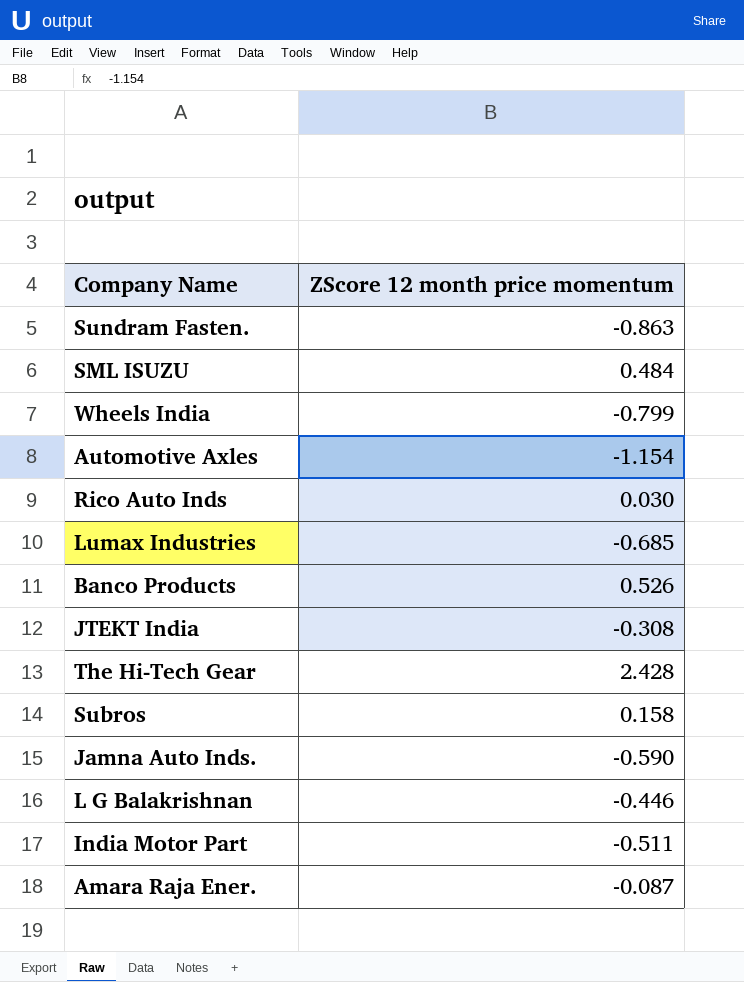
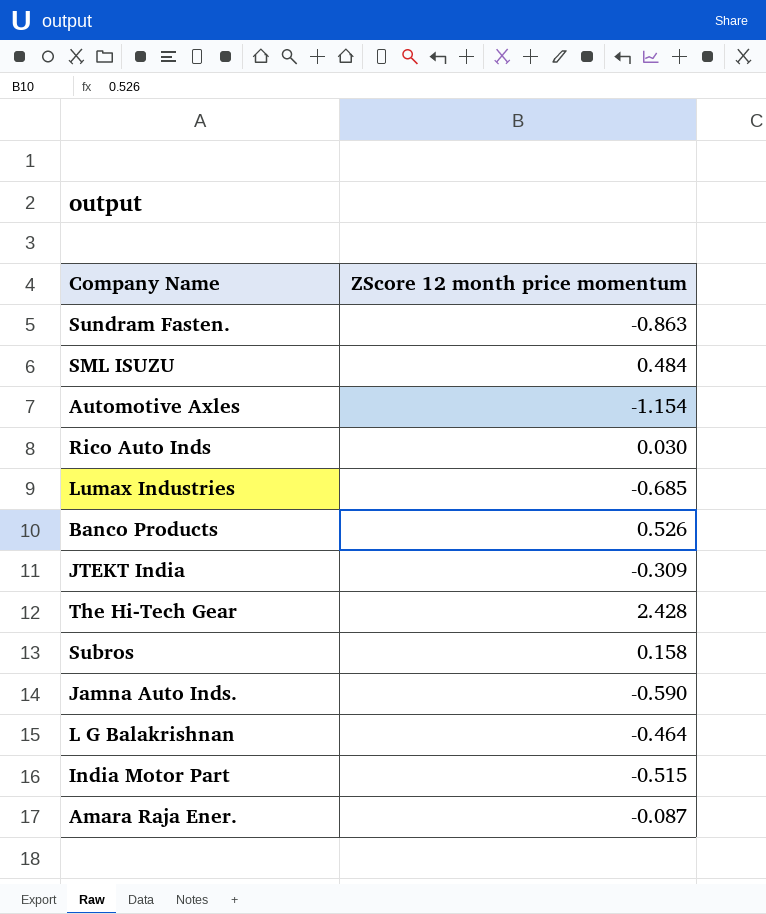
row Wheels India: -0.799 -> none
JTEKT India | ZScore 12 month price momentum: -0.308 -> -0.309
L G Balakrishnan | ZScore 12 month price momentum: -0.446 -> -0.464
India Motor Part | ZScore 12 month price momentum: -0.511 -> -0.515

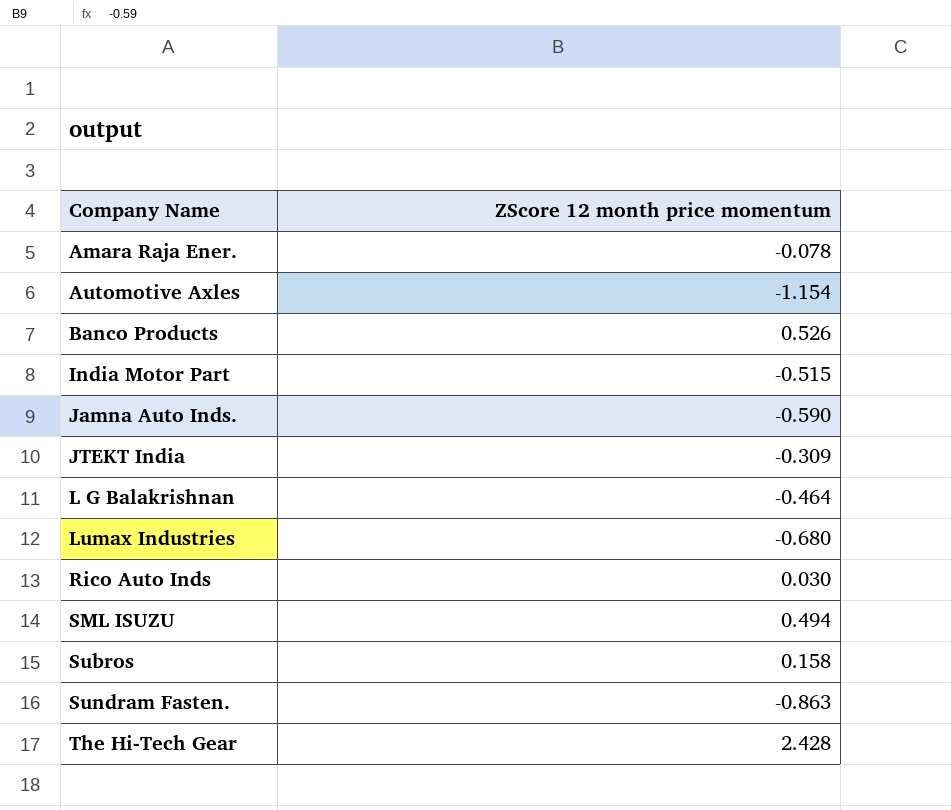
row order: none -> Company Name ascending
Amara Raja Ener. | ZScore 12 month price momentum: -0.087 -> -0.078
Lumax Industries | ZScore 12 month price momentum: -0.685 -> -0.680
SML ISUZU | ZScore 12 month price momentum: 0.484 -> 0.494

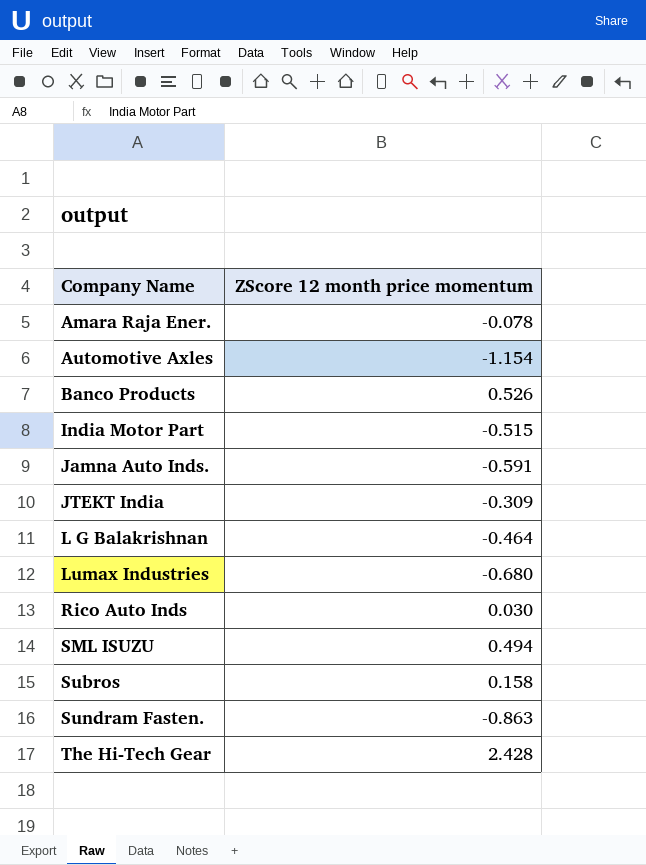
Jamna Auto Inds. | ZScore 12 month price momentum: -0.590 -> -0.591

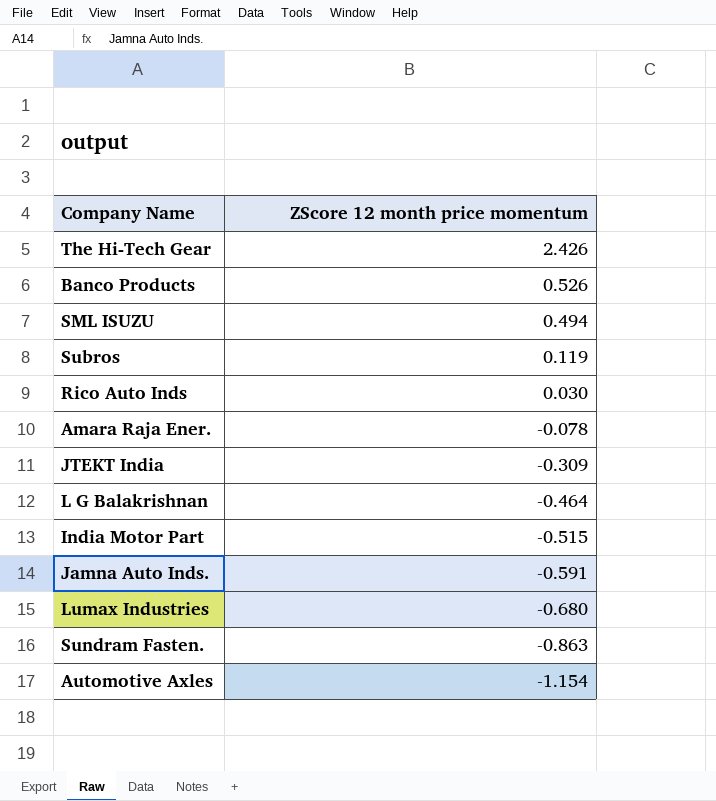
row order: Company Name ascending -> ZScore 12 month price momentum descending
The Hi-Tech Gear | ZScore 12 month price momentum: 2.428 -> 2.426
Subros | ZScore 12 month price momentum: 0.158 -> 0.119

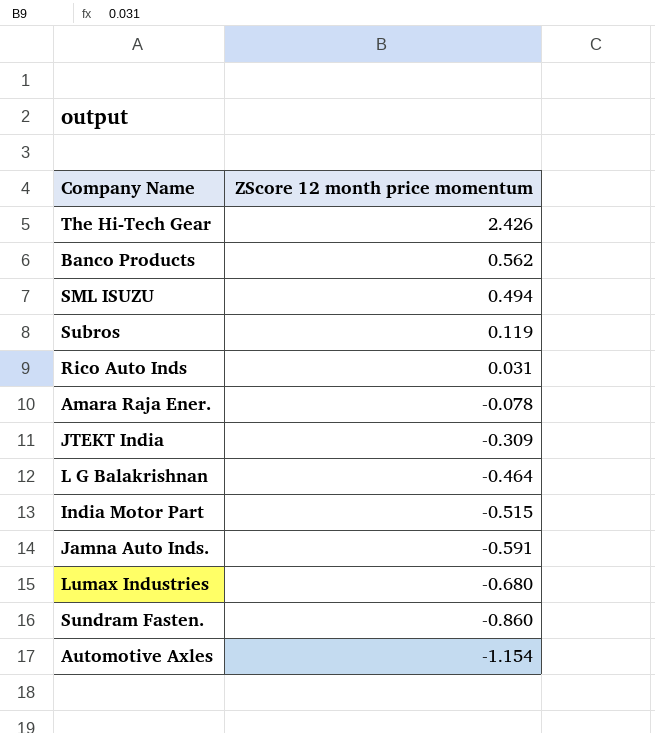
Banco Products | ZScore 12 month price momentum: 0.526 -> 0.562
Rico Auto Inds | ZScore 12 month price momentum: 0.030 -> 0.031
Sundram Fasten. | ZScore 12 month price momentum: -0.863 -> -0.860

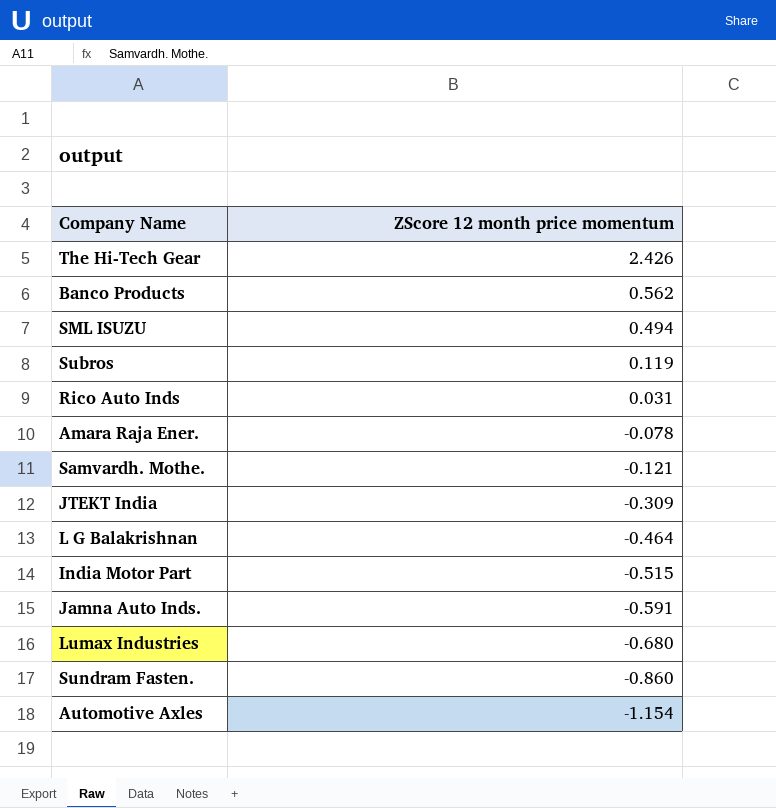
row Samvardh. Mothe.: none -> -0.121

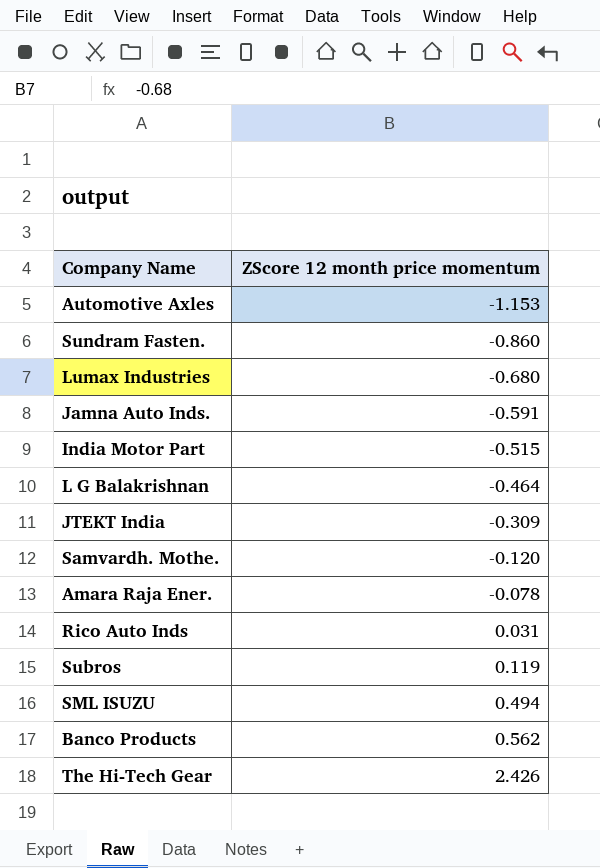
row order: ZScore 12 month price momentum descending -> ZScore 12 month price momentum ascending
Automotive Axles | ZScore 12 month price momentum: -1.154 -> -1.153
Samvardh. Mothe. | ZScore 12 month price momentum: -0.121 -> -0.120

